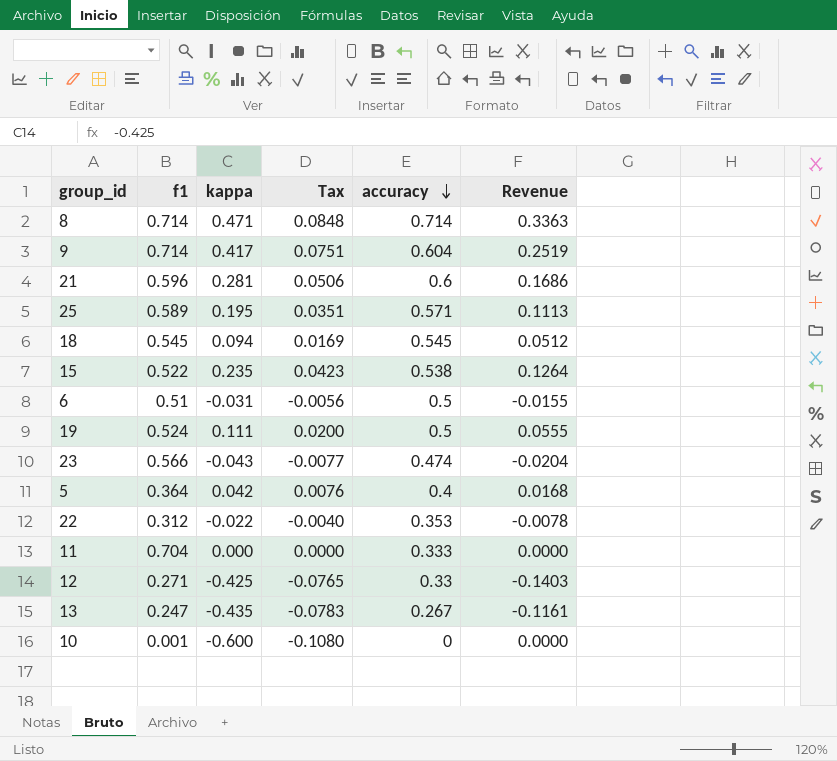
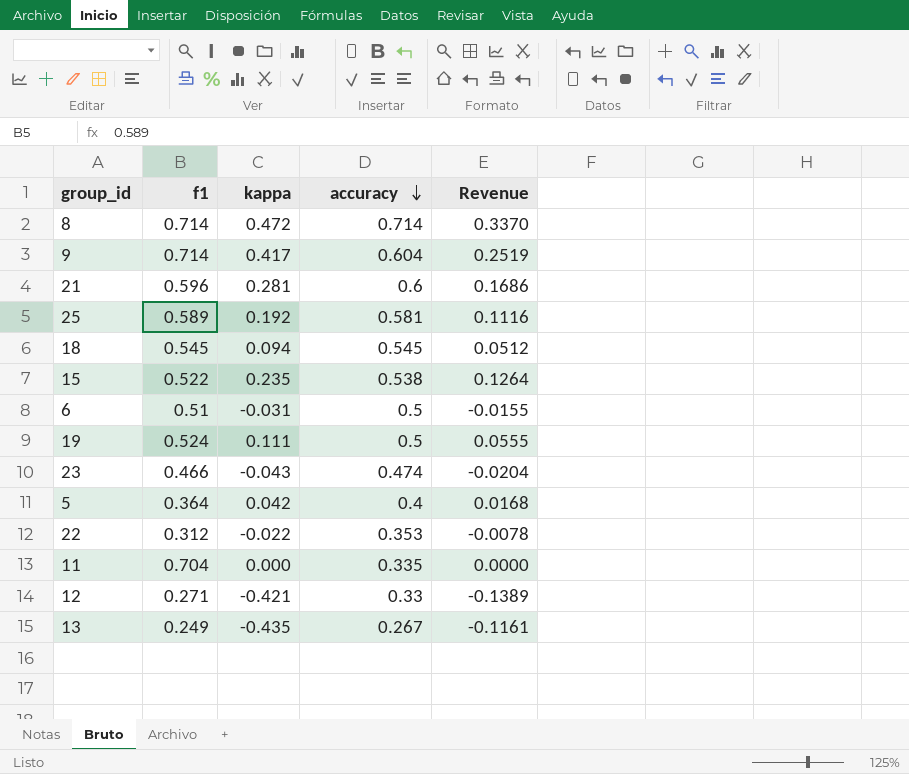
column Tax | formula: [kappa] * 0.18 -> none
row 10: 0.001 | -0.600 | -0.1080 | 0 | 0.0000 -> none
8 | kappa: 0.471 -> 0.472
8 | Revenue: 0.3363 -> 0.3370
25 | kappa: 0.195 -> 0.192
25 | accuracy: 0.571 -> 0.581
25 | Revenue: 0.1113 -> 0.1116
23 | f1: 0.566 -> 0.466
11 | accuracy: 0.333 -> 0.335
12 | kappa: -0.425 -> -0.421
12 | Revenue: -0.1403 -> -0.1389
13 | f1: 0.247 -> 0.249

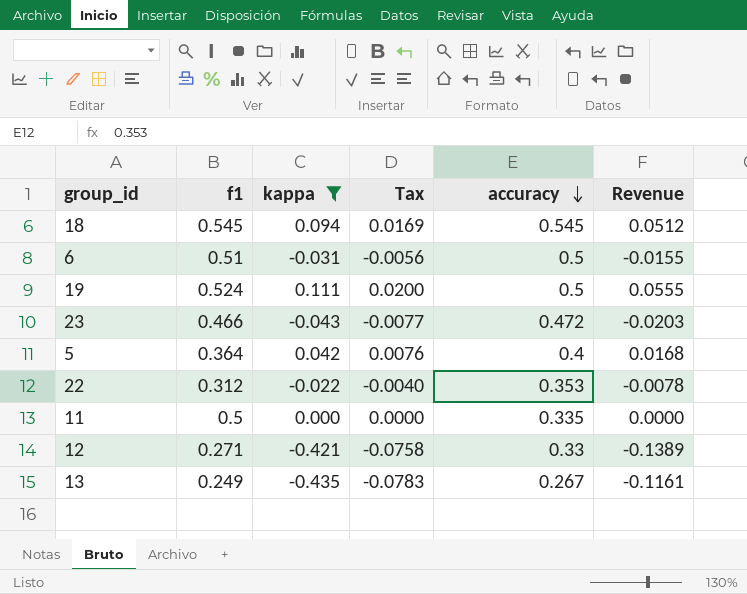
filter: none -> kappa <= 0.111
column Tax | formula: none -> [kappa] * 0.18
23 | accuracy: 0.474 -> 0.472
23 | Revenue: -0.0204 -> -0.0203
11 | f1: 0.704 -> 0.5

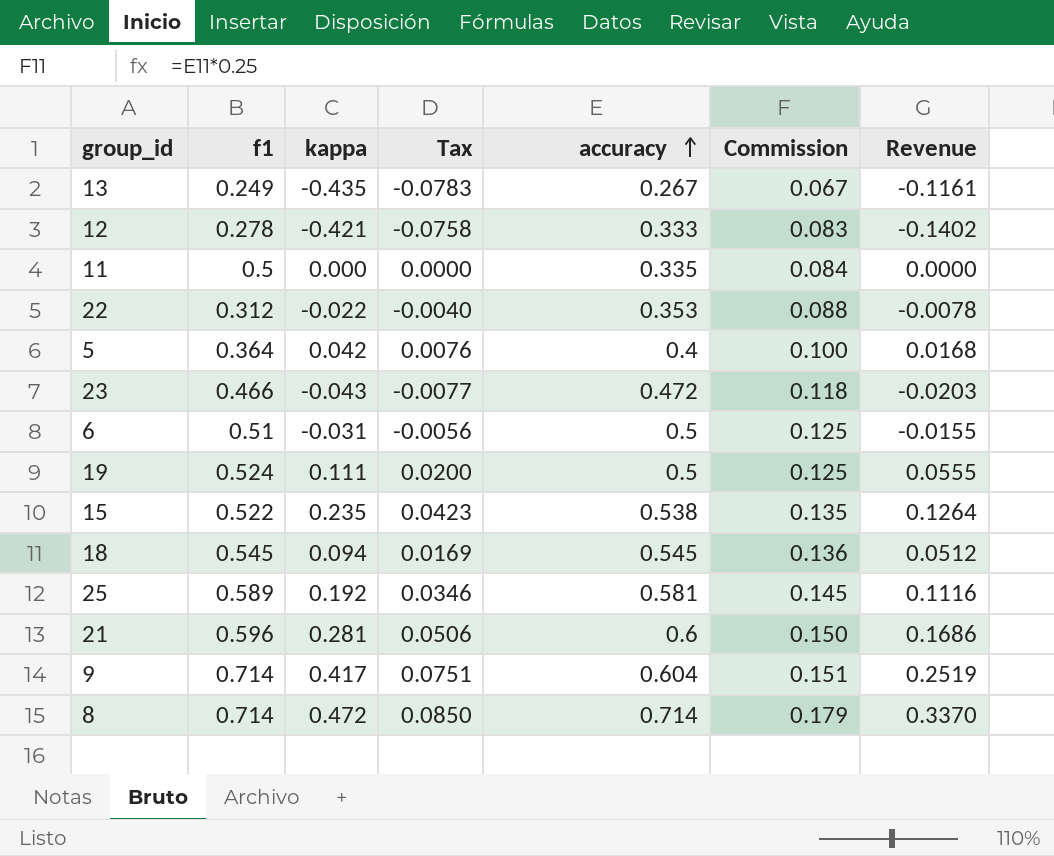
filter: kappa <= 0.111 -> none
row order: accuracy descending -> accuracy ascending
column Commission | formula: none -> [accuracy] * 0.25
12 | f1: 0.271 -> 0.278
12 | accuracy: 0.33 -> 0.333
12 | Revenue: -0.1389 -> -0.1402

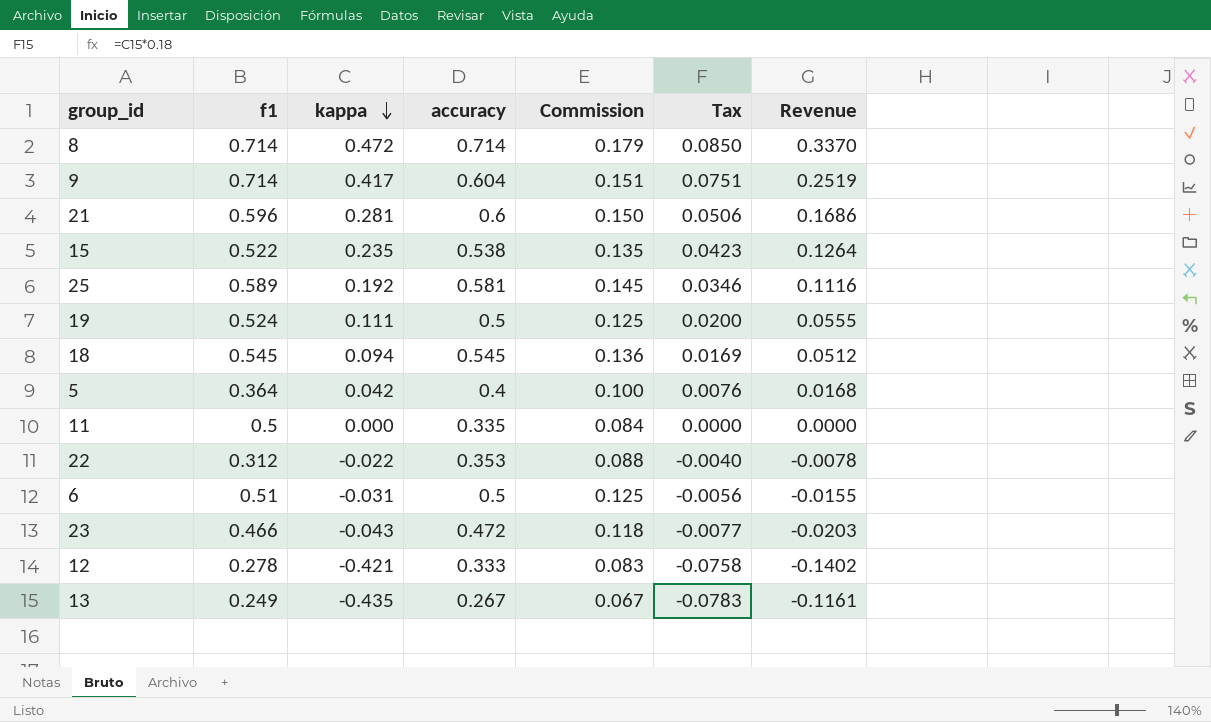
row order: accuracy ascending -> kappa descending
column Tax | position: 4 -> 6

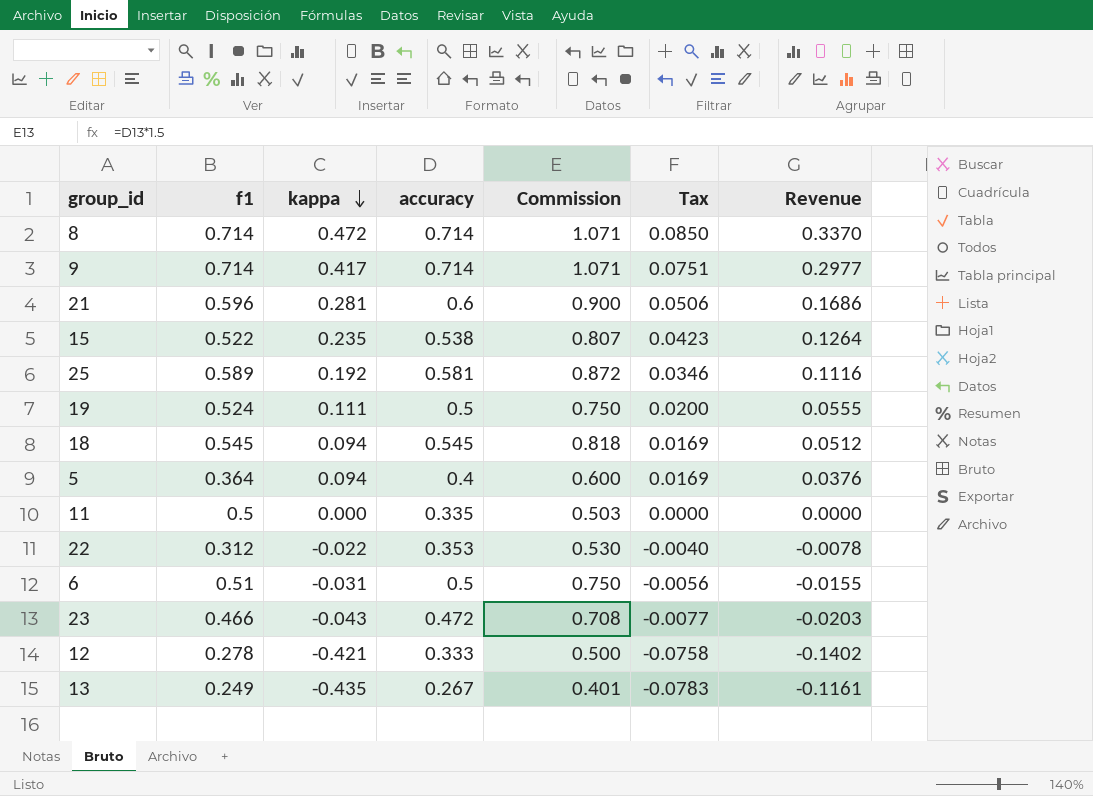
column Commission | formula: [accuracy] * 0.25 -> [accuracy] * 1.5
9 | accuracy: 0.604 -> 0.714
9 | Revenue: 0.2519 -> 0.2977
5 | kappa: 0.042 -> 0.094
5 | Tax: 0.0076 -> 0.0169
5 | Revenue: 0.0168 -> 0.0376

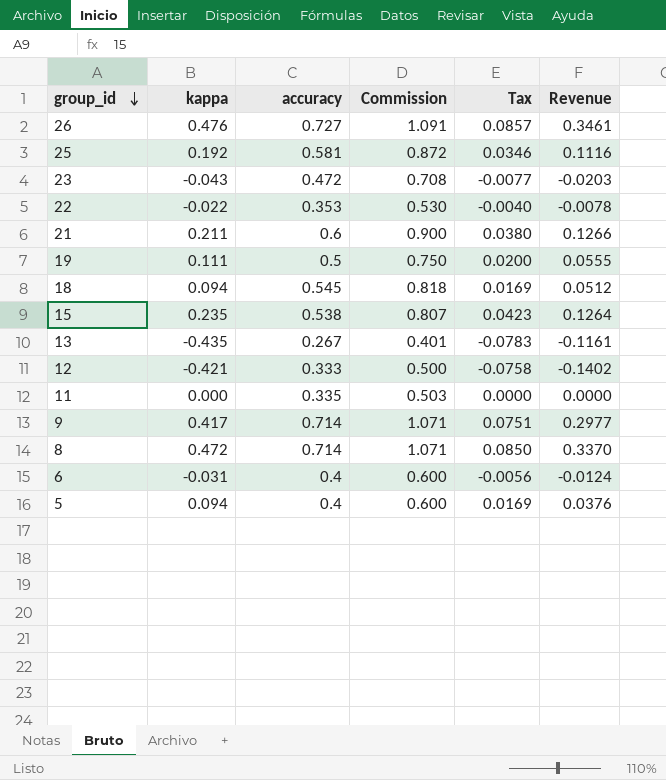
row order: kappa descending -> group_id descending
column f1 | position: 2 -> none
row 26: none -> 0.476 | 0.727 | 1.091 | 0.0857 | 0.3461
21 | kappa: 0.281 -> 0.211
21 | Tax: 0.0506 -> 0.0380
21 | Revenue: 0.1686 -> 0.1266
6 | accuracy: 0.5 -> 0.4
6 | Commission: 0.750 -> 0.600
6 | Revenue: -0.0155 -> -0.0124

